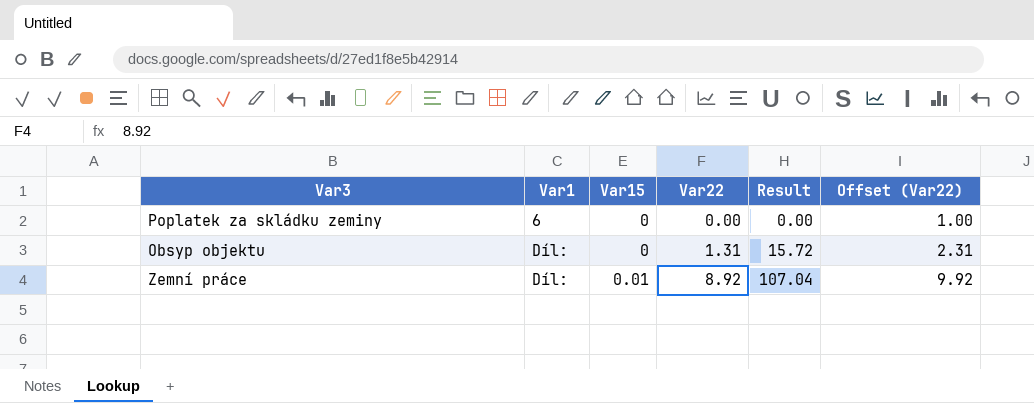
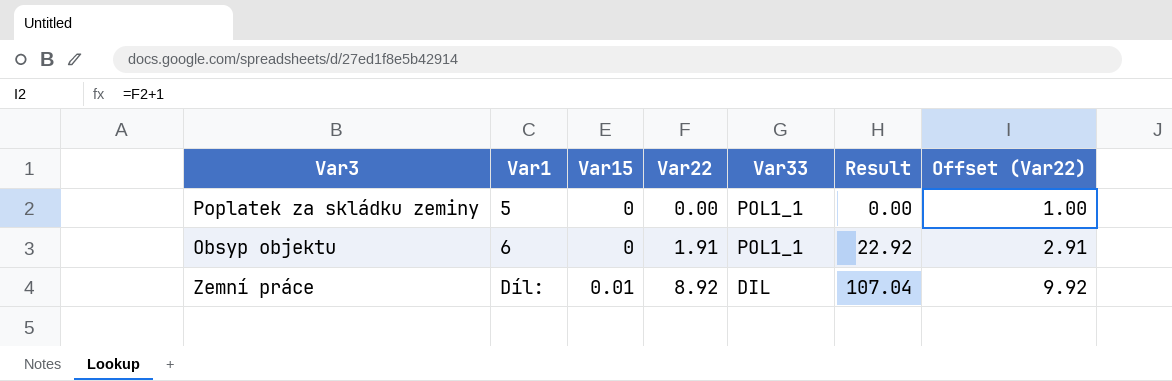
column Var33 | position: none -> 5
Poplatek za skládku zeminy | Var1: 6 -> 5
Obsyp objektu | Var1: Díl: -> 6
Obsyp objektu | Var22: 1.31 -> 1.91
Obsyp objektu | Result: 15.72 -> 22.92
Obsyp objektu | Offset (Var22): 2.31 -> 2.91

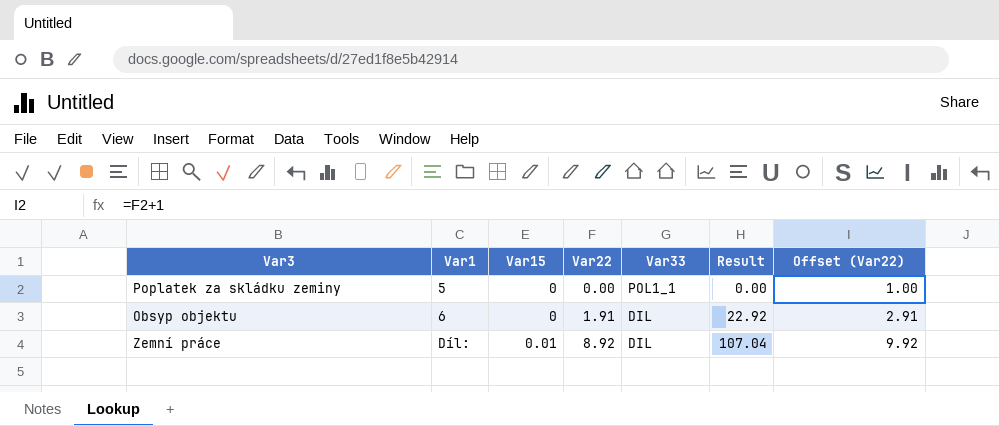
Obsyp objektu | Var33: POL1_1 -> DIL

